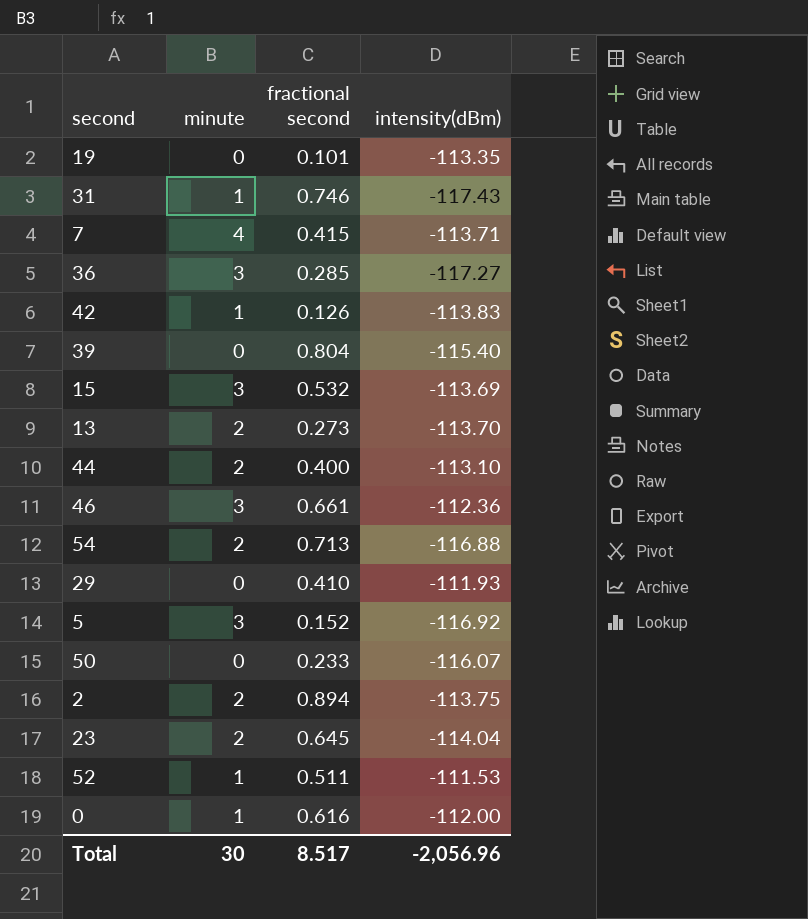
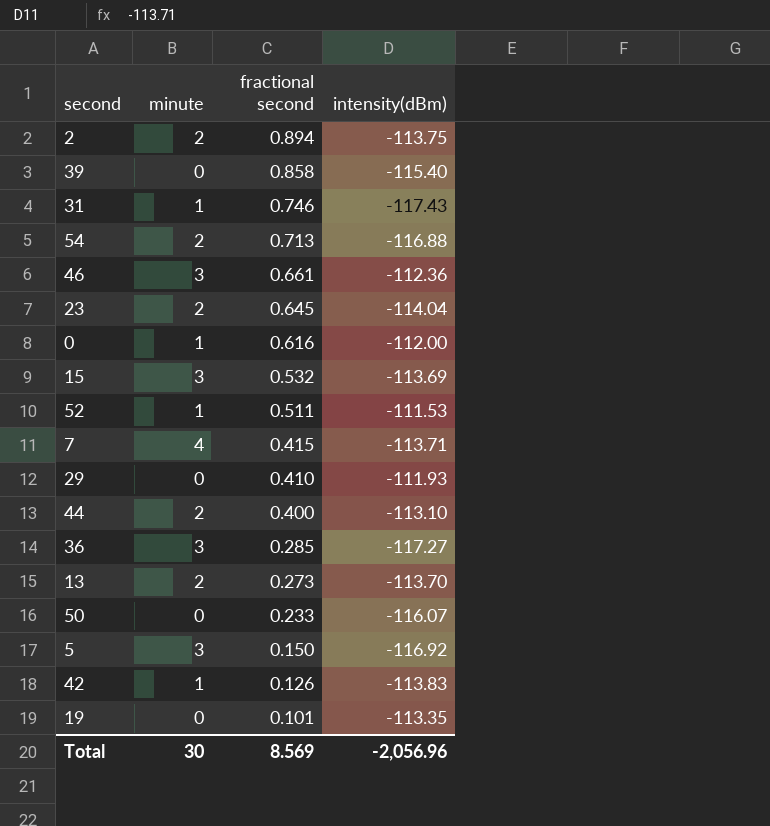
row order: none -> fractional second descending
39 | fractional second: 0.804 -> 0.858
5 | fractional second: 0.152 -> 0.150
Total | fractional second: 8.517 -> 8.569

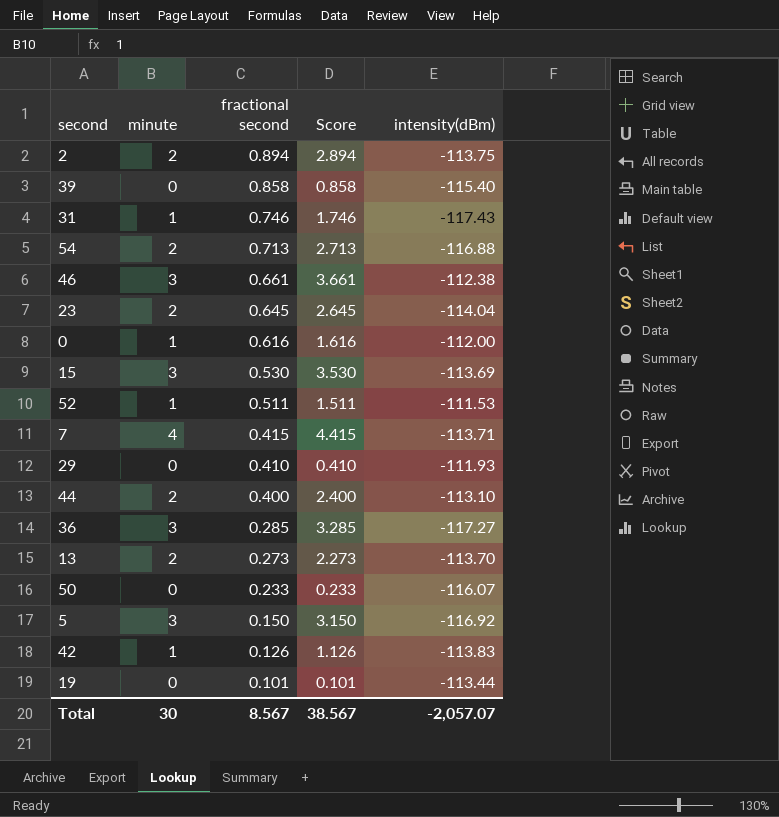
column Score | formula: none -> [minute] + [fractional second]
46 | intensity(dBm): -112.36 -> -112.38
15 | fractional second: 0.532 -> 0.530
19 | intensity(dBm): -113.35 -> -113.44
Total | fractional second: 8.569 -> 8.567
Total | intensity(dBm): -2,056.96 -> -2,057.07

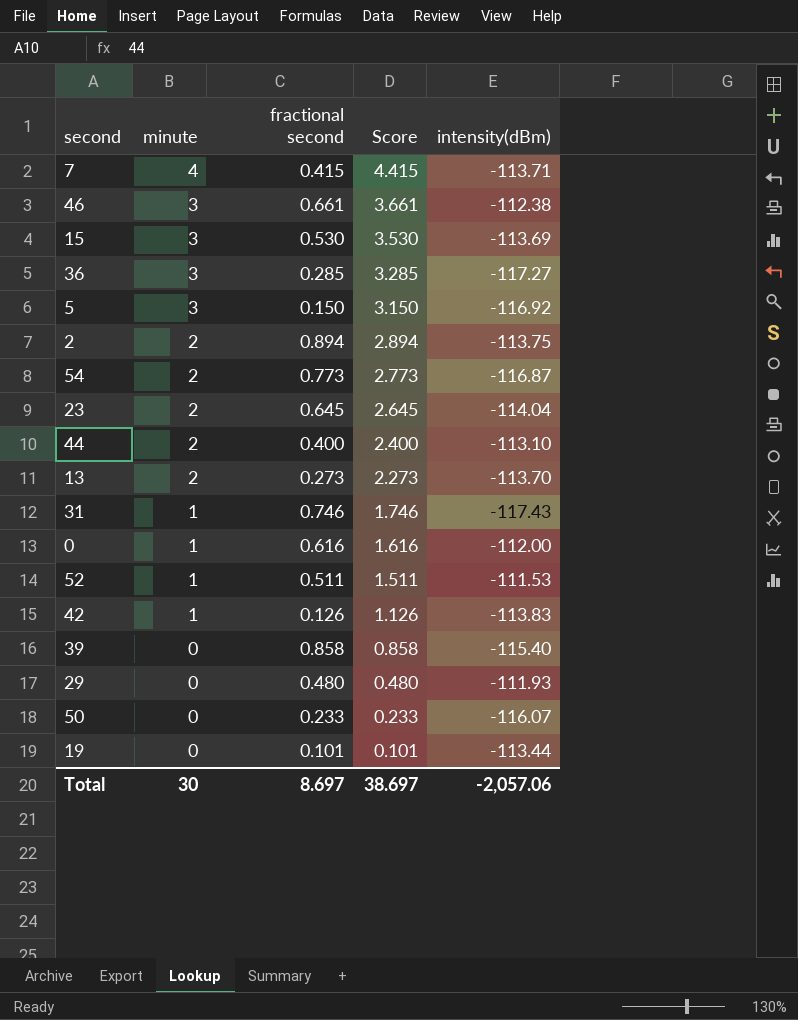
row order: fractional second descending -> minute descending
54 | fractional second: 0.713 -> 0.773
54 | Score: 2.713 -> 2.773
54 | intensity(dBm): -116.88 -> -116.87
29 | fractional second: 0.410 -> 0.480
29 | Score: 0.410 -> 0.480
Total | fractional second: 8.567 -> 8.697
Total | Score: 38.567 -> 38.697
Total | intensity(dBm): -2,057.07 -> -2,057.06

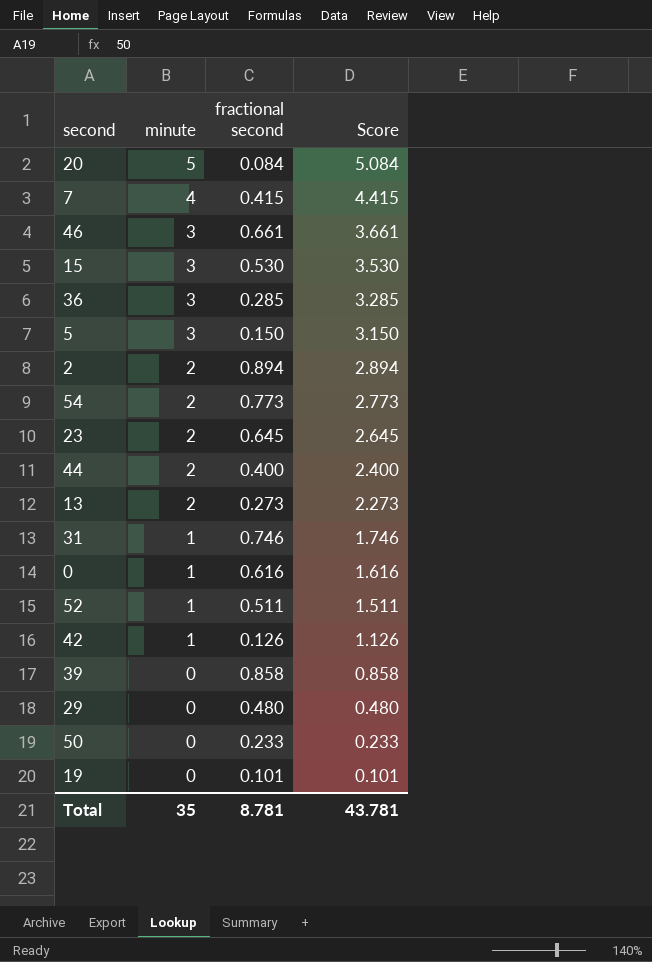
column intensity(dBm) | position: 5 -> none
row 20: none -> 5 | 0.084 | 5.084
Total | minute: 30 -> 35
Total | fractional second: 8.697 -> 8.781
Total | Score: 38.697 -> 43.781

